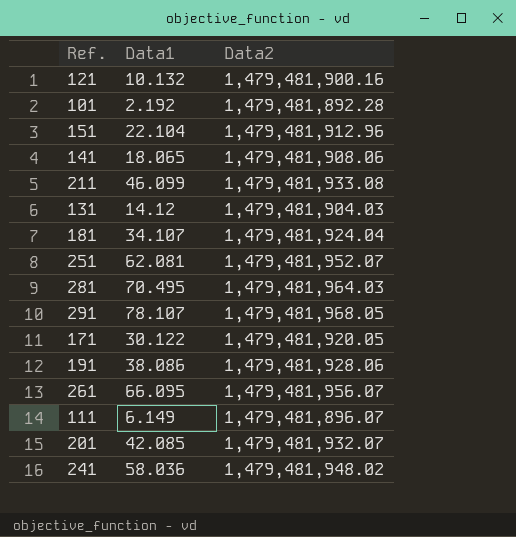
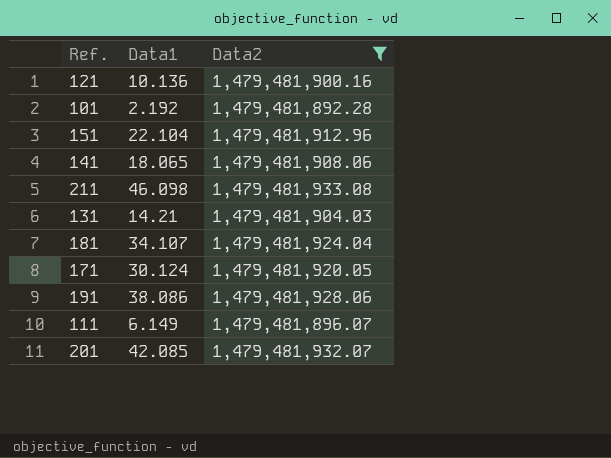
filter: none -> Data2 <= 1,479,481,933.08
121 | Data1: 10.132 -> 10.136
211 | Data1: 46.099 -> 46.098
131 | Data1: 14.12 -> 14.21
171 | Data1: 30.122 -> 30.124

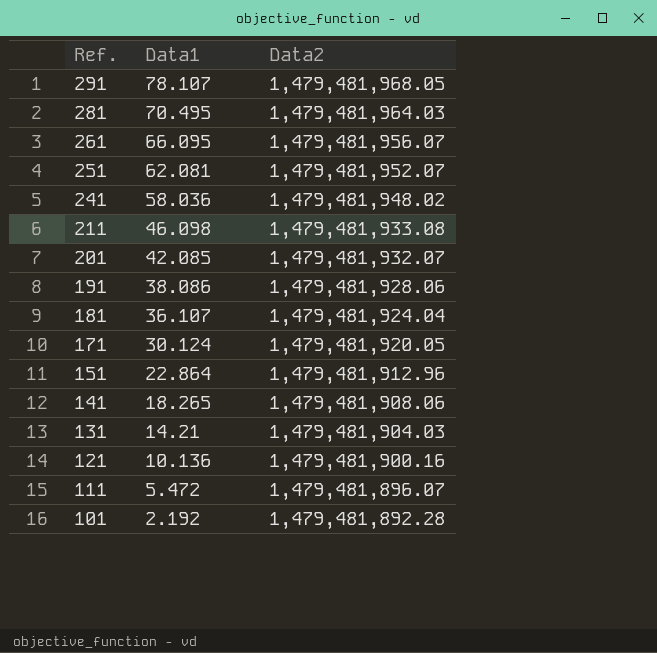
filter: Data2 <= 1,479,481,933.08 -> none
row order: none -> Ref. descending
181 | Data1: 34.107 -> 36.107
151 | Data1: 22.104 -> 22.864
141 | Data1: 18.065 -> 18.265
111 | Data1: 6.149 -> 5.472

